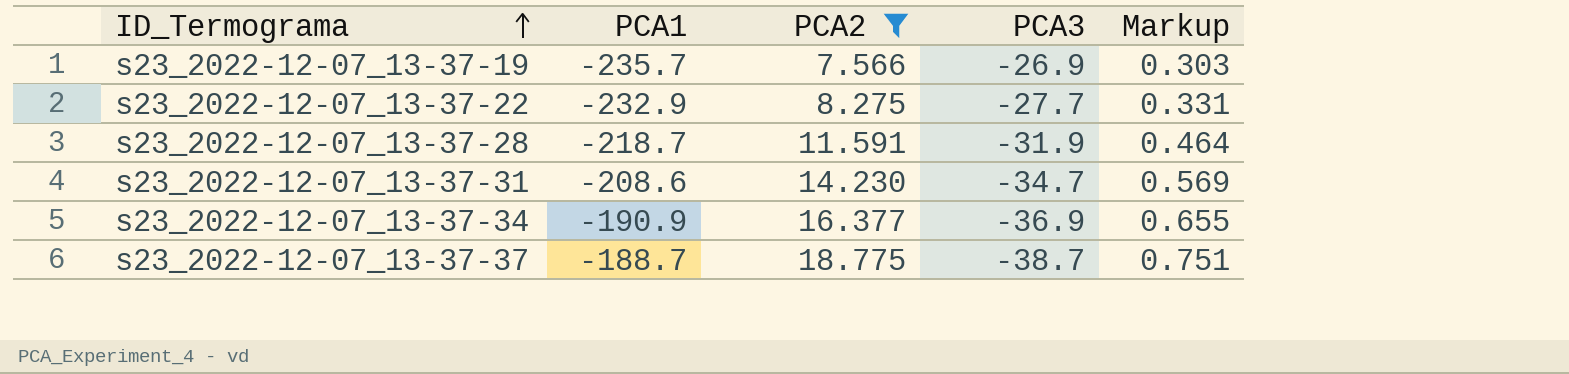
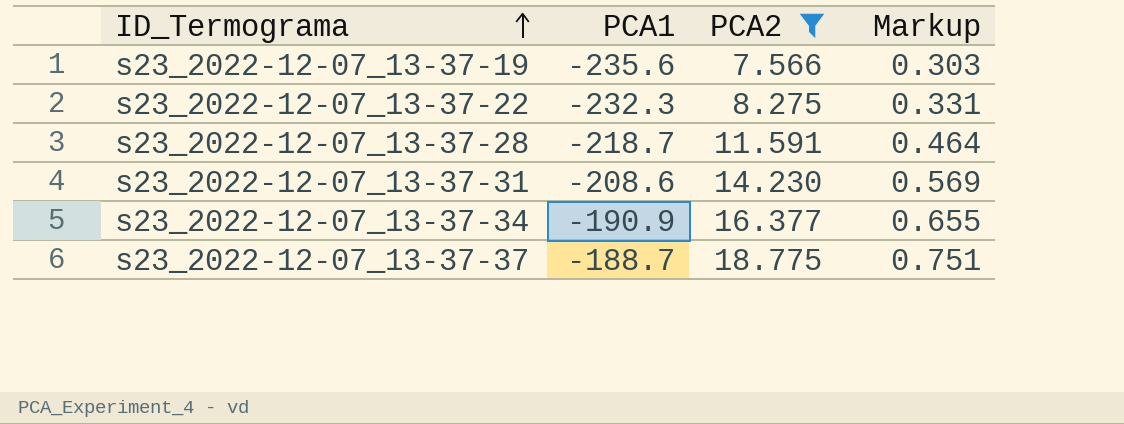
column PCA3 | position: 4 -> none
s23_2022-12-07_13-37-19 | PCA1: -235.7 -> -235.6
s23_2022-12-07_13-37-22 | PCA1: -232.9 -> -232.3

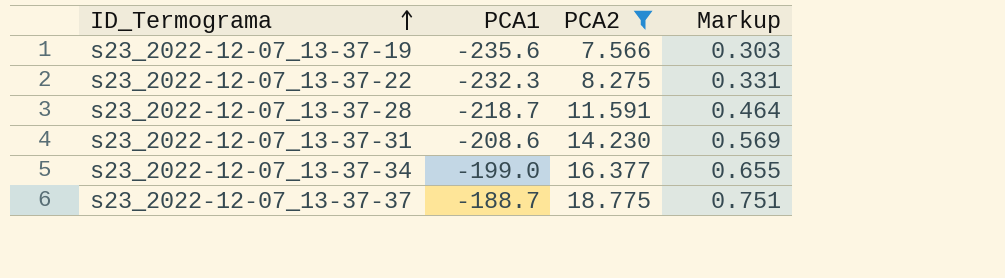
s23_2022-12-07_13-37-34 | PCA1: -190.9 -> -199.0

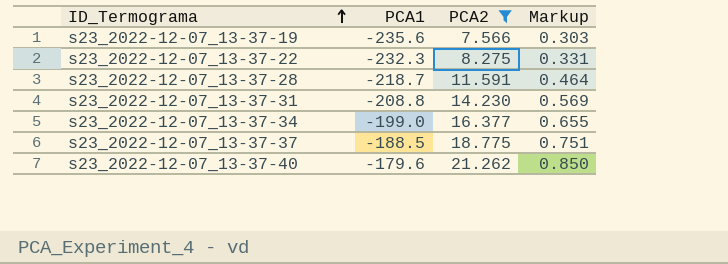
s23_2022-12-07_13-37-31 | PCA1: -208.6 -> -208.8
s23_2022-12-07_13-37-37 | PCA1: -188.7 -> -188.5
row s23_2022-12-07_13-37-40: none -> -179.6 | 21.262 | 0.850

